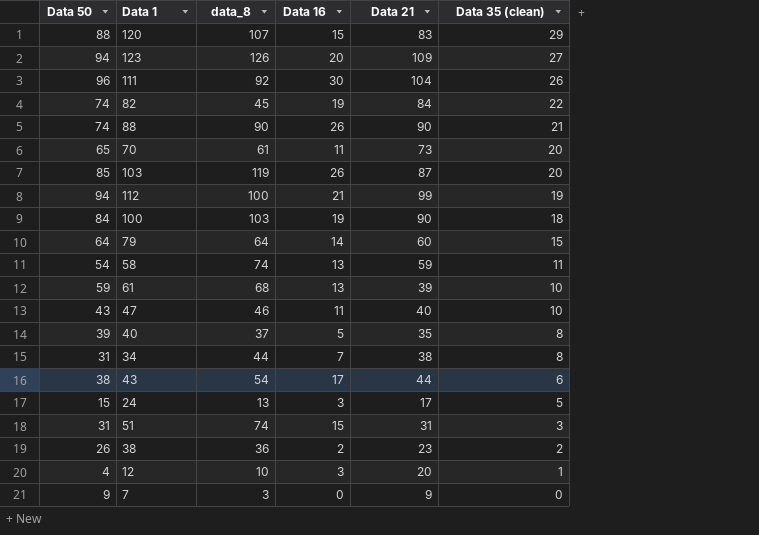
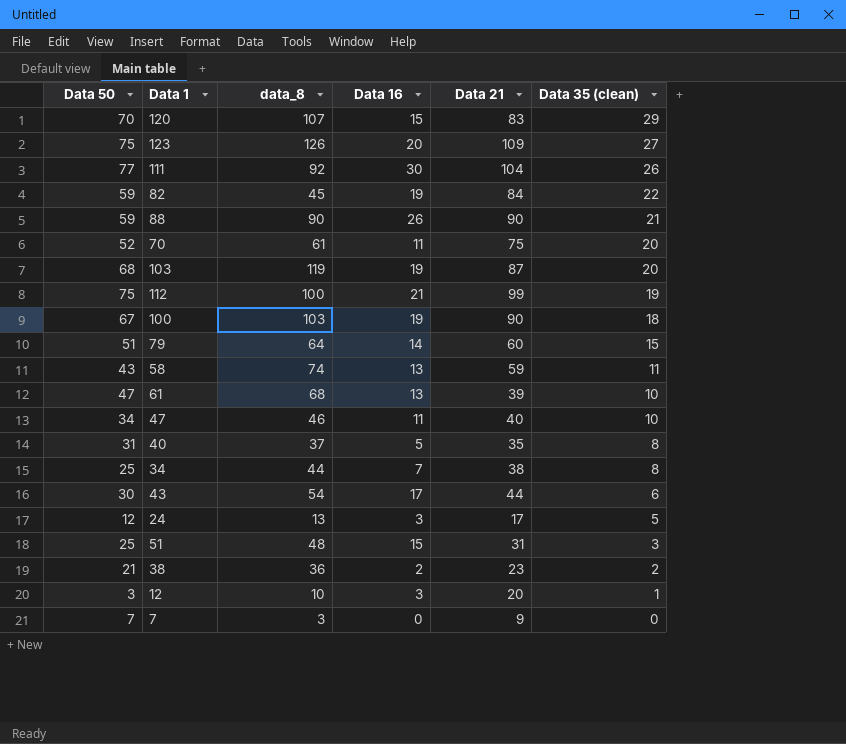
120 | Data 50: 88 -> 70
123 | Data 50: 94 -> 75
111 | Data 50: 96 -> 77
82 | Data 50: 74 -> 59
88 | Data 50: 74 -> 59
70 | Data 50: 65 -> 52
70 | Data 21: 73 -> 75
103 | Data 50: 85 -> 68
103 | Data 16: 26 -> 19
112 | Data 50: 94 -> 75
100 | Data 50: 84 -> 67
79 | Data 50: 64 -> 51
58 | Data 50: 54 -> 43
61 | Data 50: 59 -> 47
47 | Data 50: 43 -> 34
40 | Data 50: 39 -> 31
34 | Data 50: 31 -> 25
43 | Data 50: 38 -> 30
24 | Data 50: 15 -> 12
51 | Data 50: 31 -> 25
51 | data_8: 74 -> 48
38 | Data 50: 26 -> 21
12 | Data 50: 4 -> 3
7 | Data 50: 9 -> 7

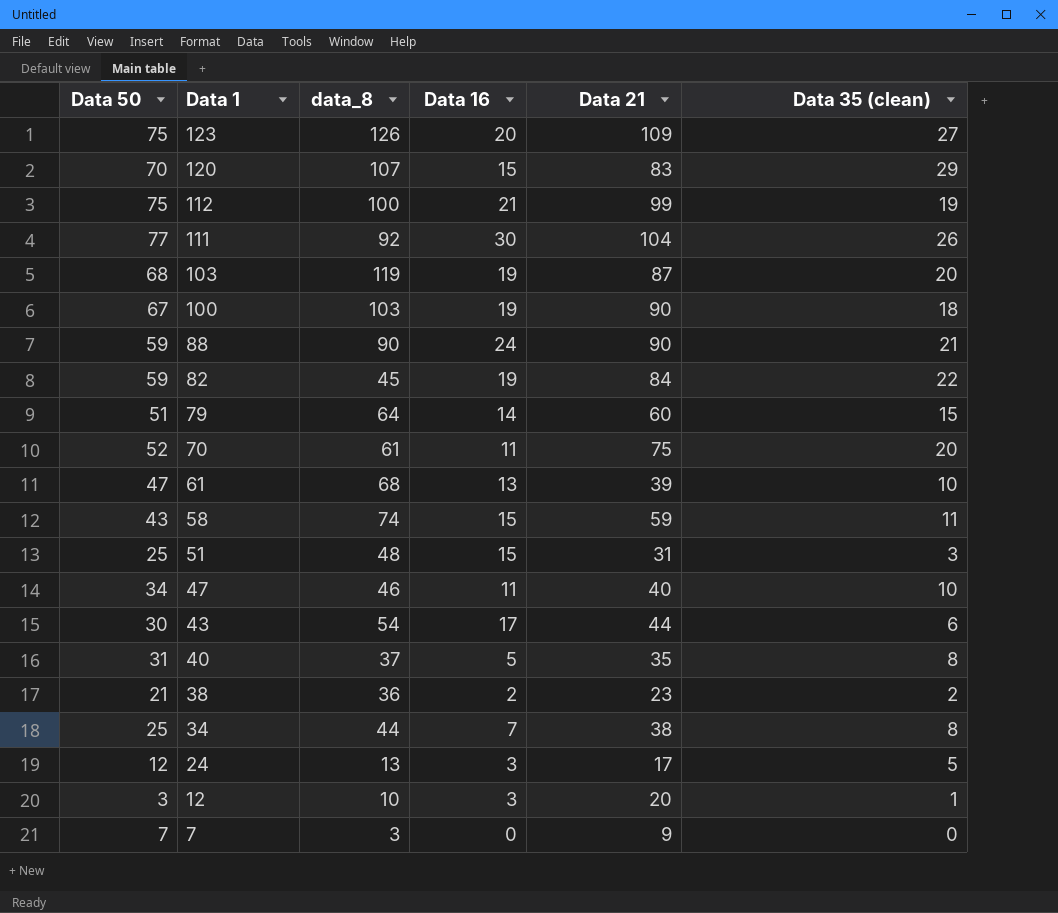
row order: Data 35 (clean) descending -> Data 1 descending
88 | Data 16: 26 -> 24
58 | Data 16: 13 -> 15

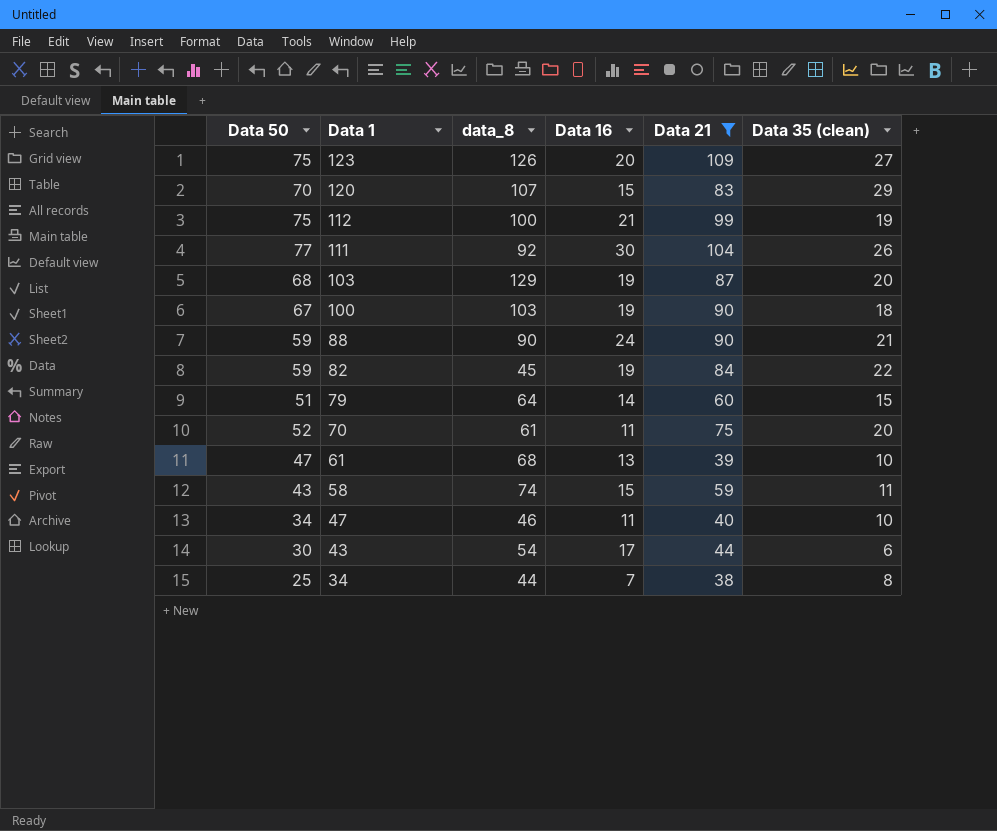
filter: none -> Data 21 >= 38
103 | data_8: 119 -> 129

